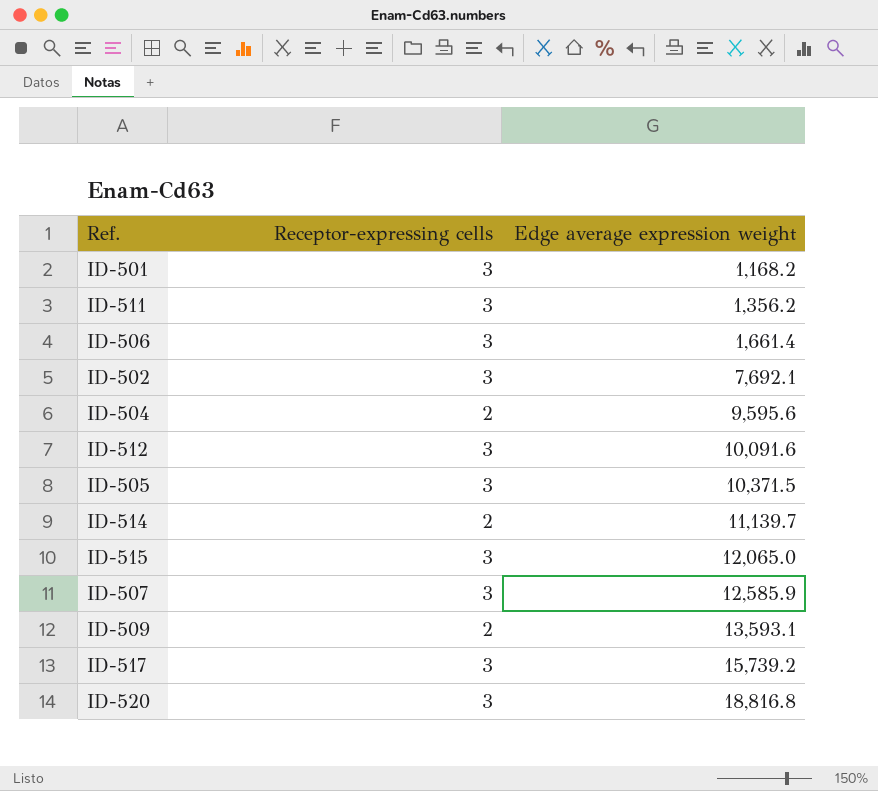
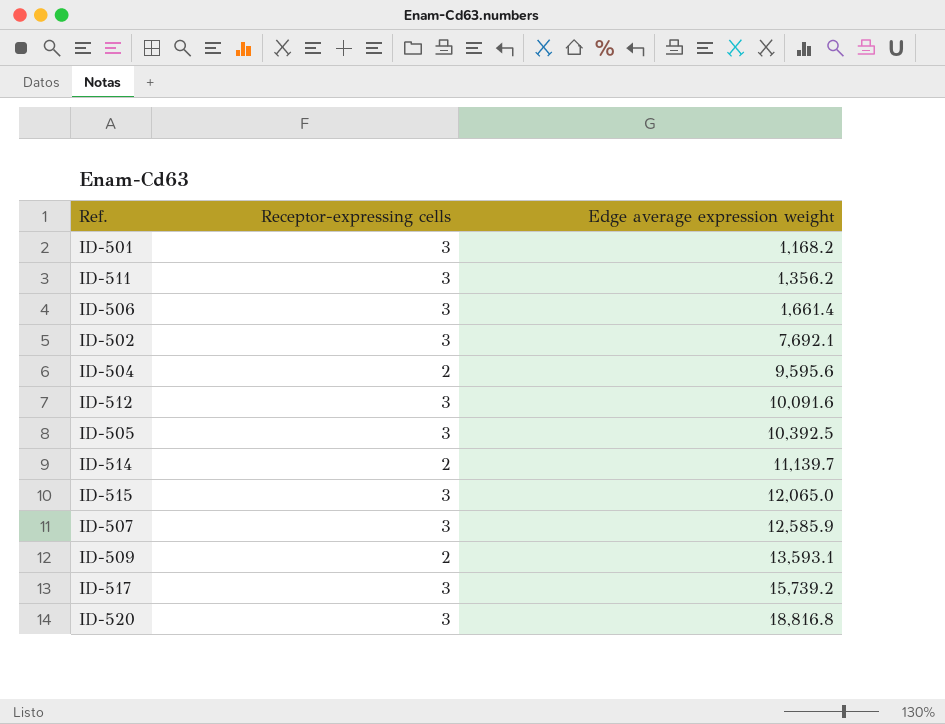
ID-505 | Edge average expression weight: 10,371.5 -> 10,392.5

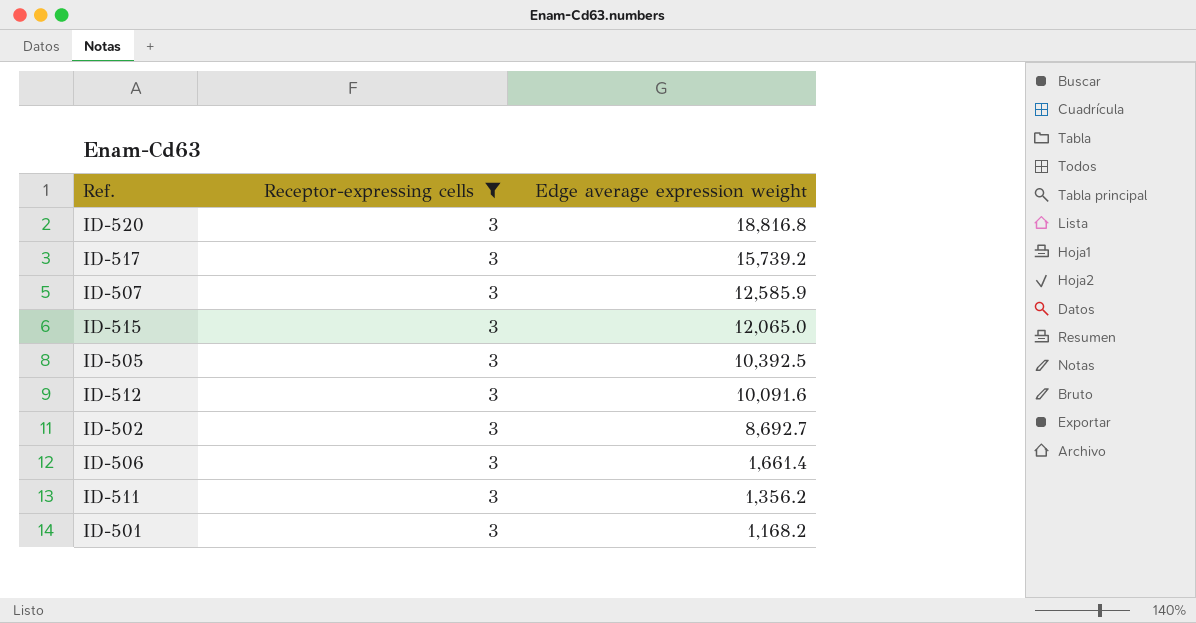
filter: none -> Receptor-expressing cells = 3
row order: Edge average expression weight ascending -> Edge average expression weight descending
ID-502 | Edge average expression weight: 7,692.1 -> 8,692.7

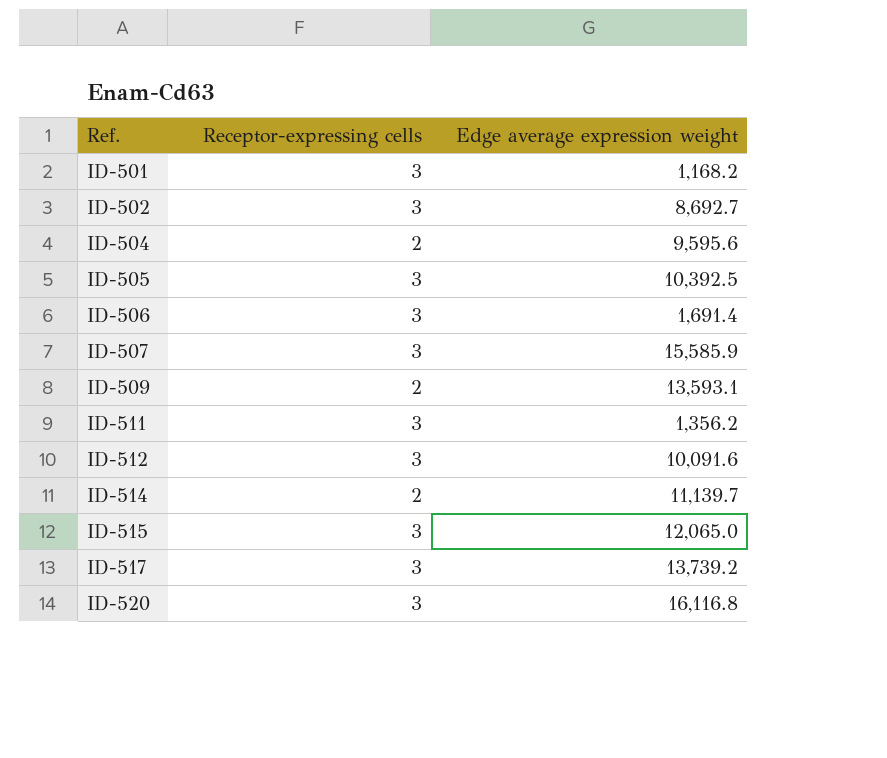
filter: Receptor-expressing cells = 3 -> none
row order: Edge average expression weight descending -> Ref. ascending
ID-506 | Edge average expression weight: 1,661.4 -> 1,691.4
ID-507 | Edge average expression weight: 12,585.9 -> 15,585.9
ID-517 | Edge average expression weight: 15,739.2 -> 13,739.2
ID-520 | Edge average expression weight: 18,816.8 -> 16,116.8

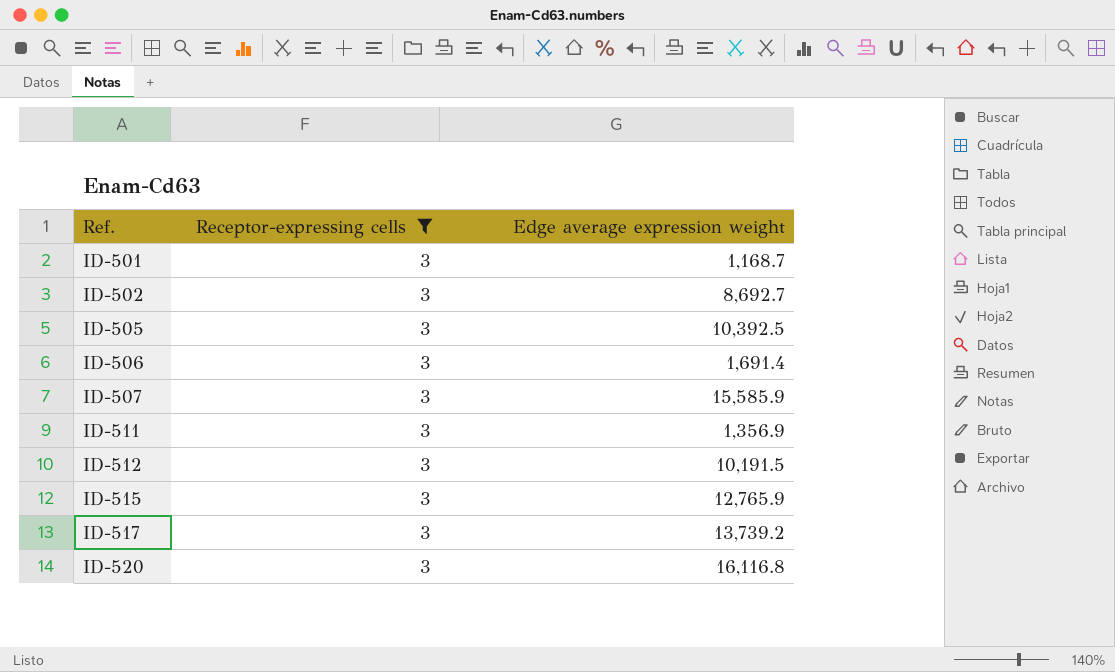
filter: none -> Receptor-expressing cells = 3
ID-501 | Edge average expression weight: 1,168.2 -> 1,168.7
ID-511 | Edge average expression weight: 1,356.2 -> 1,356.9
ID-512 | Edge average expression weight: 10,091.6 -> 10,191.5
ID-515 | Edge average expression weight: 12,065.0 -> 12,765.9

